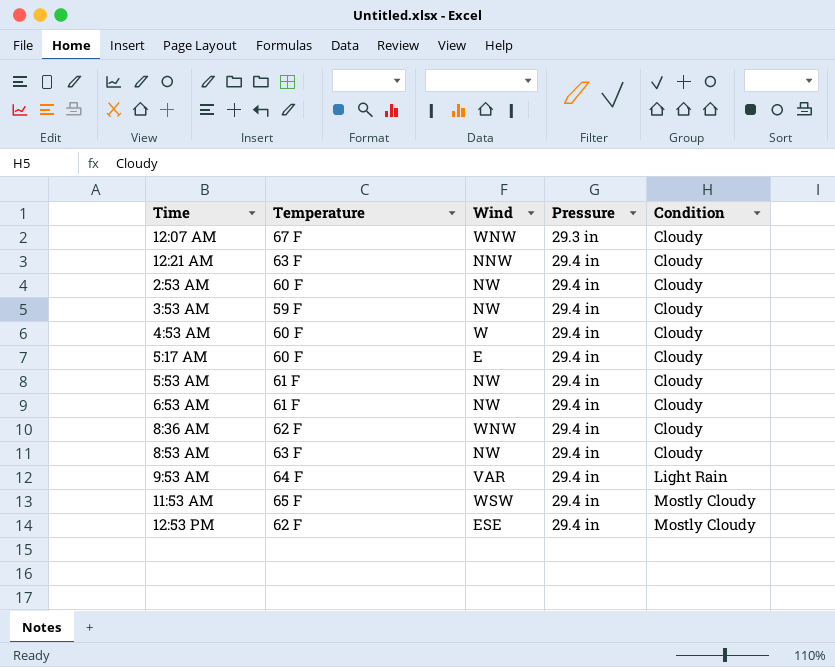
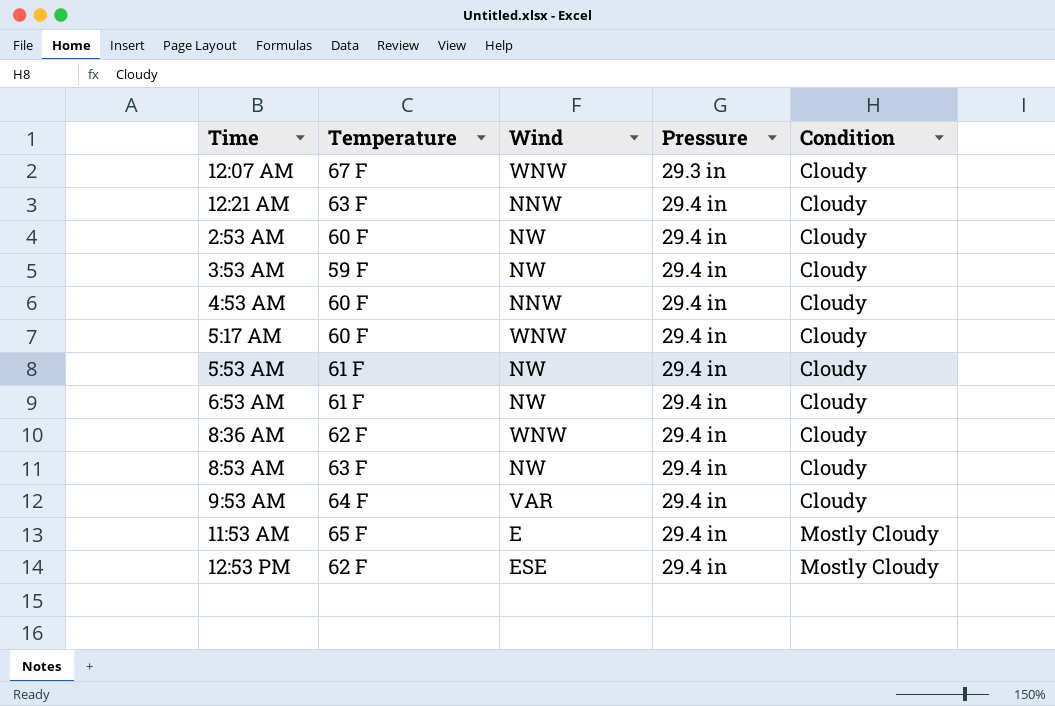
4:53 AM | Wind: W -> NNW
5:17 AM | Wind: E -> WNW
9:53 AM | Condition: Light Rain -> Cloudy
11:53 AM | Wind: WSW -> E

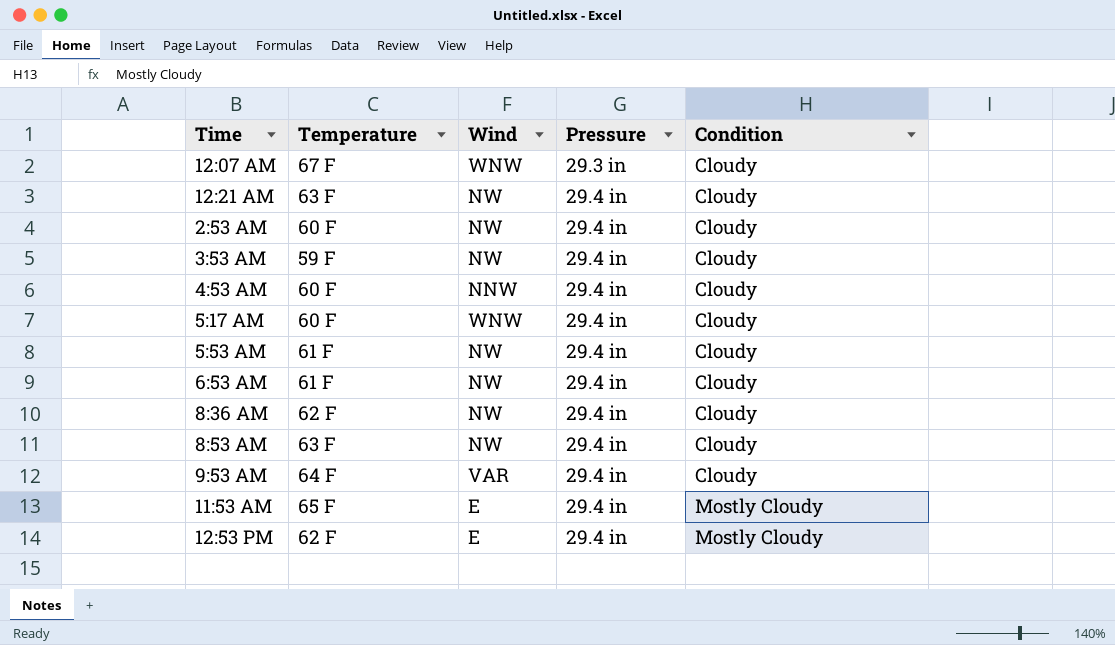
12:21 AM | Wind: NNW -> NW
8:36 AM | Wind: WNW -> NW
12:53 PM | Wind: ESE -> E

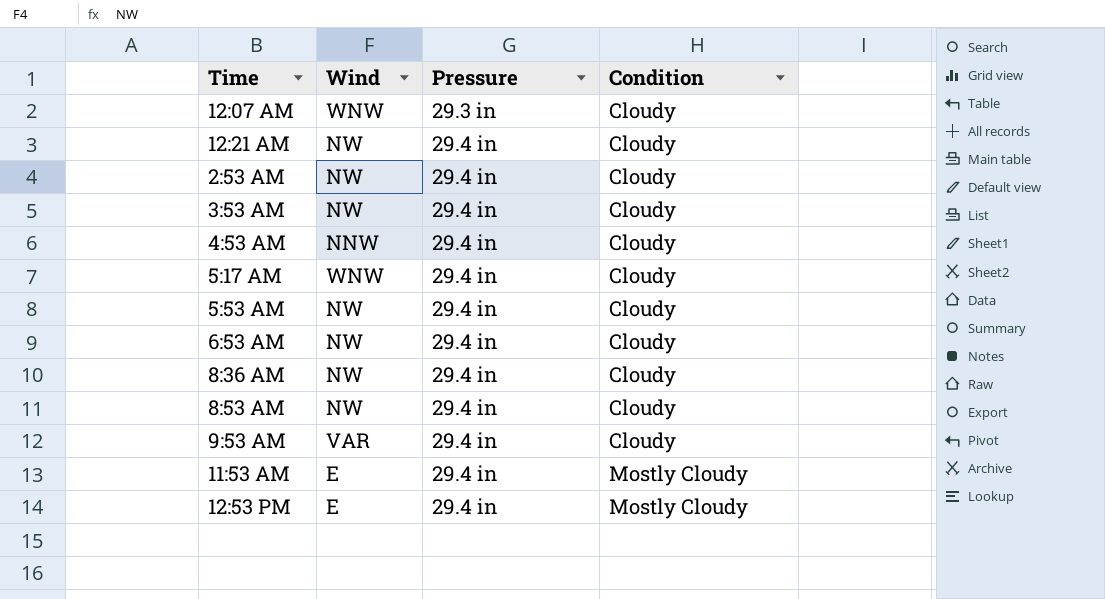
column Temperature | position: 2 -> none

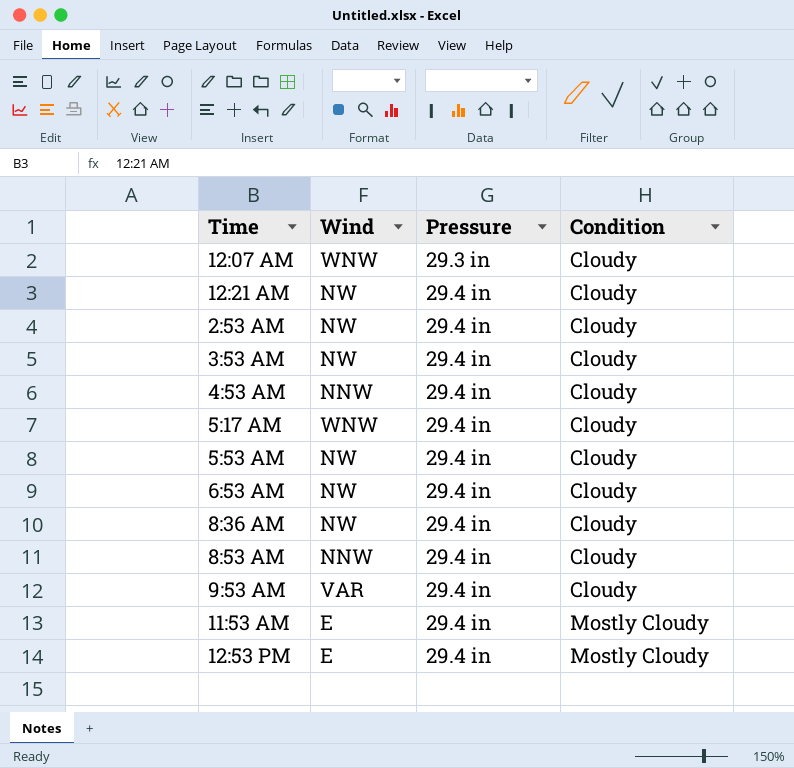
8:53 AM | Wind: NW -> NNW

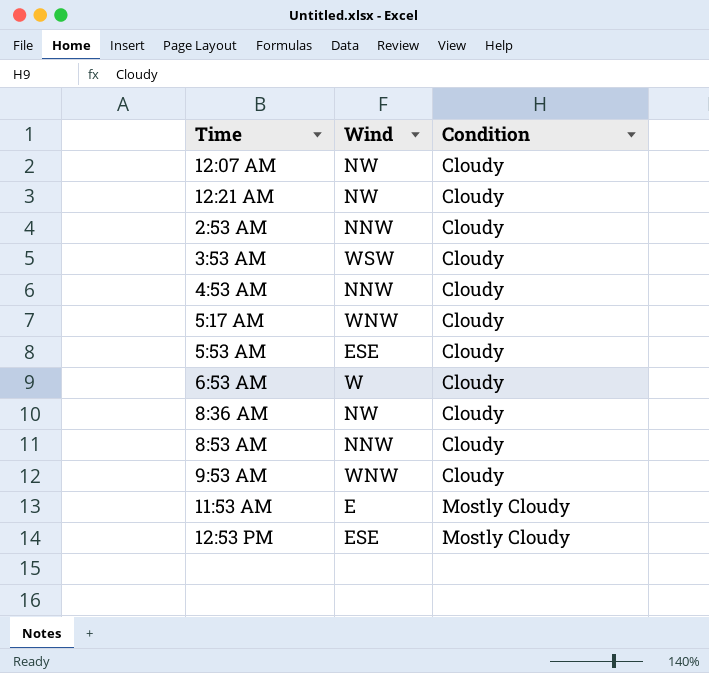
column Pressure | position: 3 -> none
12:07 AM | Wind: WNW -> NW
2:53 AM | Wind: NW -> NNW
3:53 AM | Wind: NW -> WSW
5:53 AM | Wind: NW -> ESE
6:53 AM | Wind: NW -> W
9:53 AM | Wind: VAR -> WNW
12:53 PM | Wind: E -> ESE

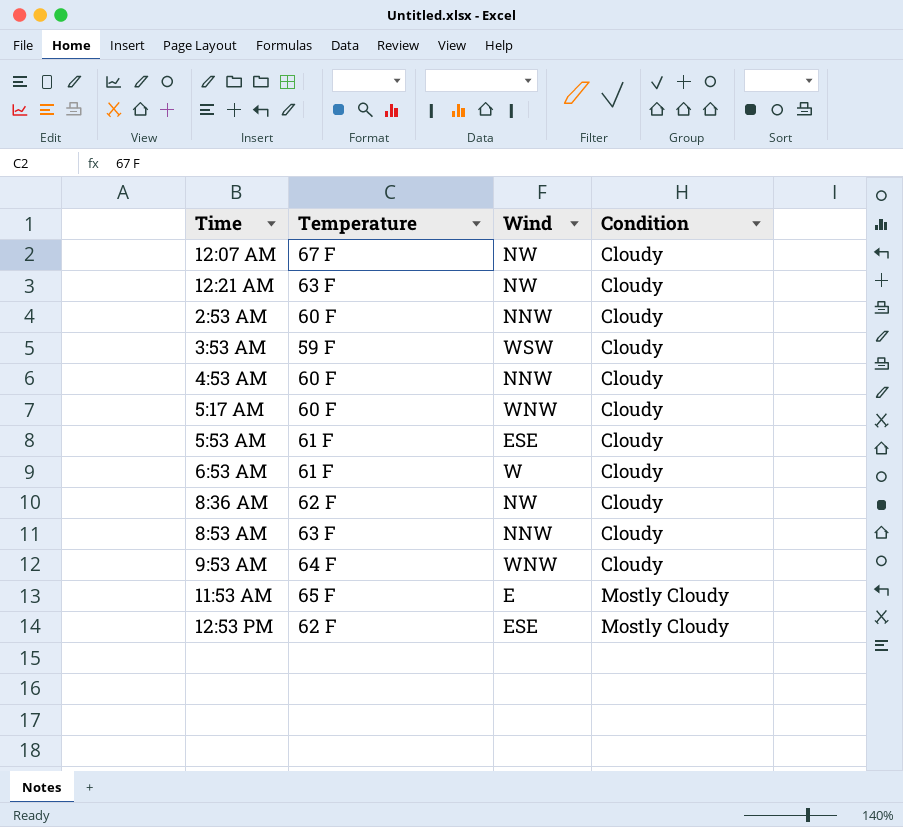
column Temperature | position: none -> 2

